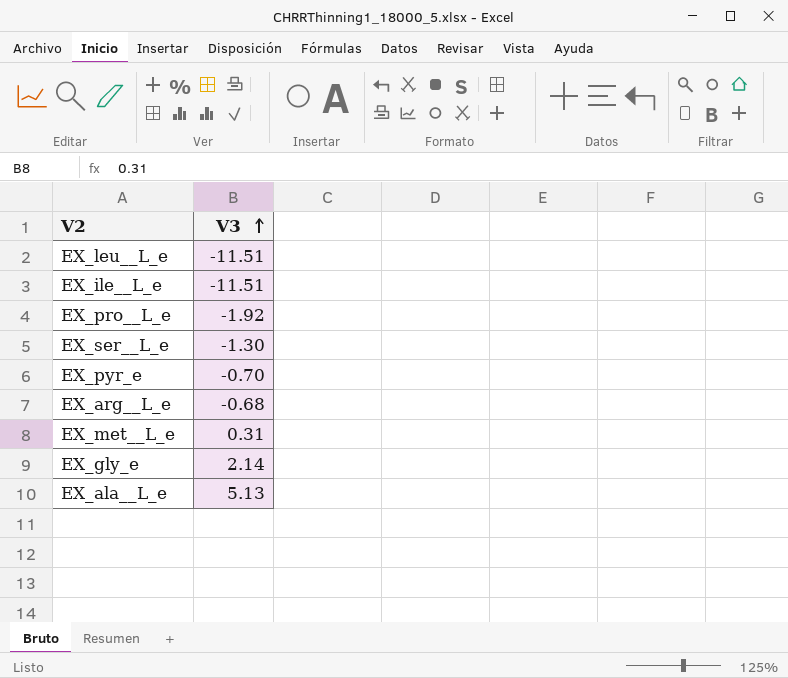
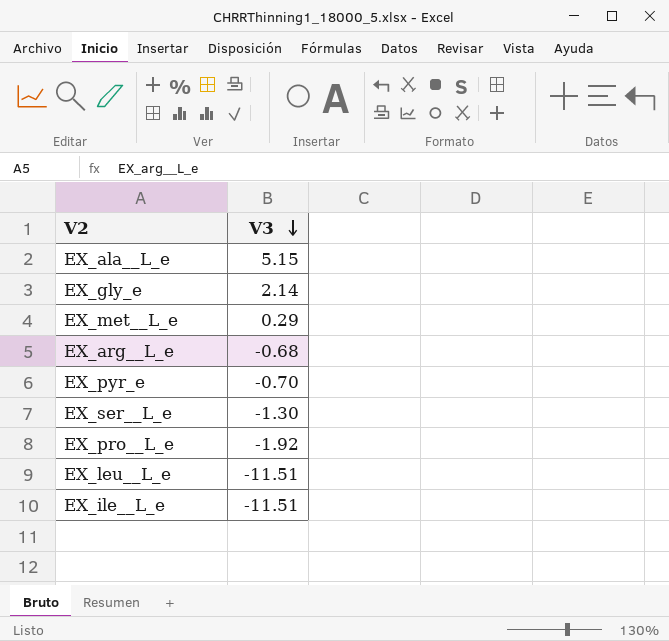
row order: V3 ascending -> V3 descending
EX_ala__L_e | V3: 5.13 -> 5.15
EX_met__L_e | V3: 0.31 -> 0.29

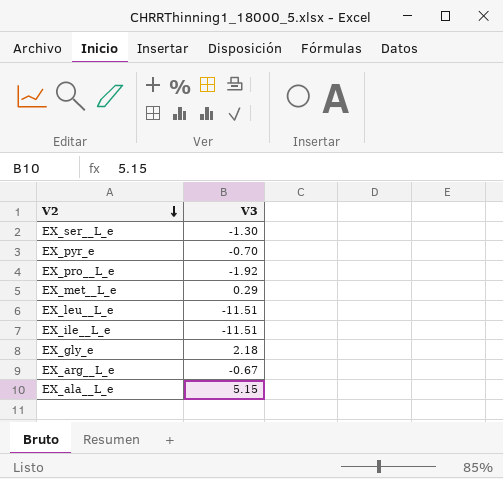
row order: V3 descending -> V2 descending
EX_gly_e | V3: 2.14 -> 2.18
EX_arg__L_e | V3: -0.68 -> -0.67

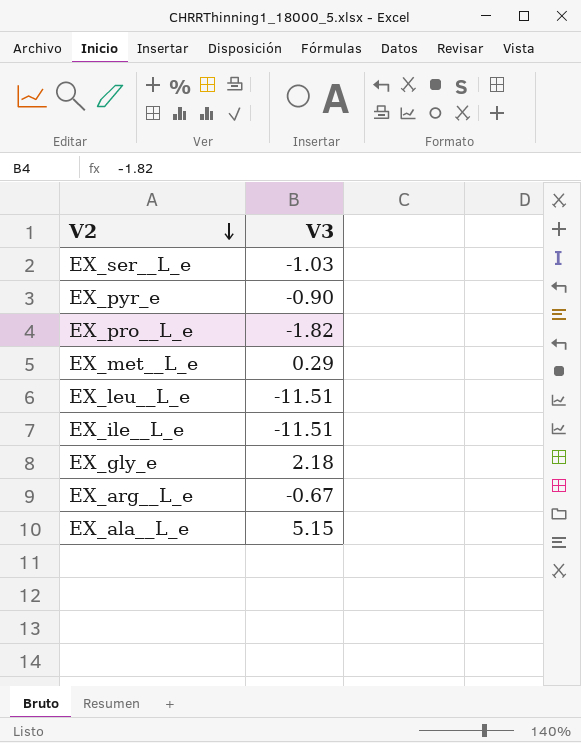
EX_ser__L_e | V3: -1.30 -> -1.03
EX_pyr_e | V3: -0.70 -> -0.90
EX_pro__L_e | V3: -1.92 -> -1.82

